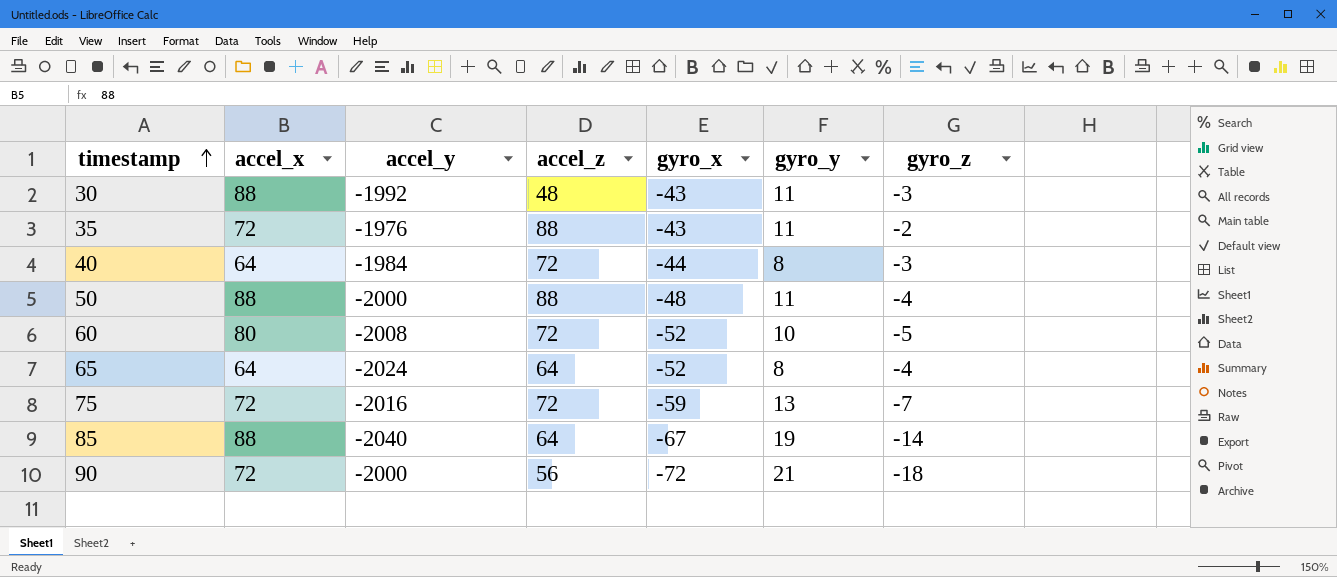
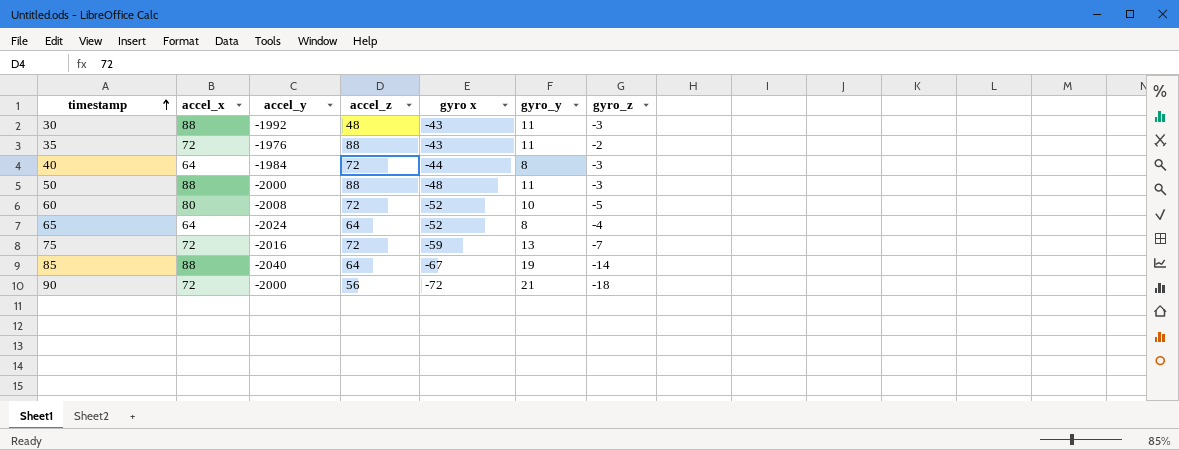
column name: gyro_x -> gyro x
50 | gyro_z: -4 -> -3

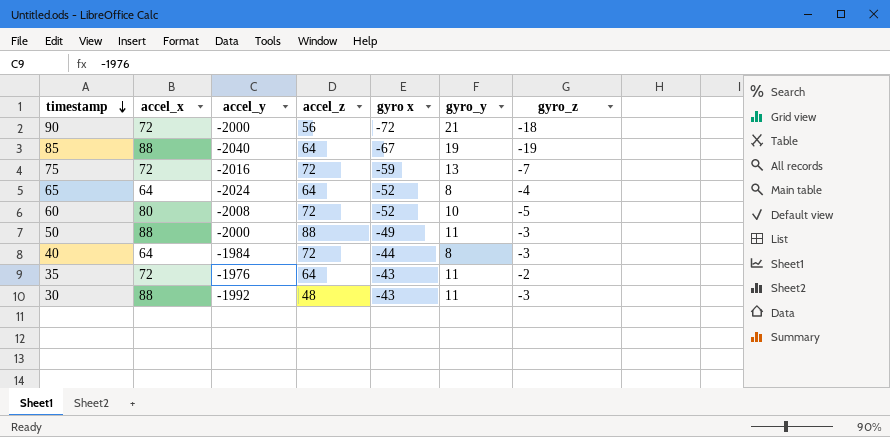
row order: timestamp ascending -> timestamp descending
85 | gyro_z: -14 -> -19
50 | gyro x: -48 -> -49
35 | accel_z: 88 -> 64

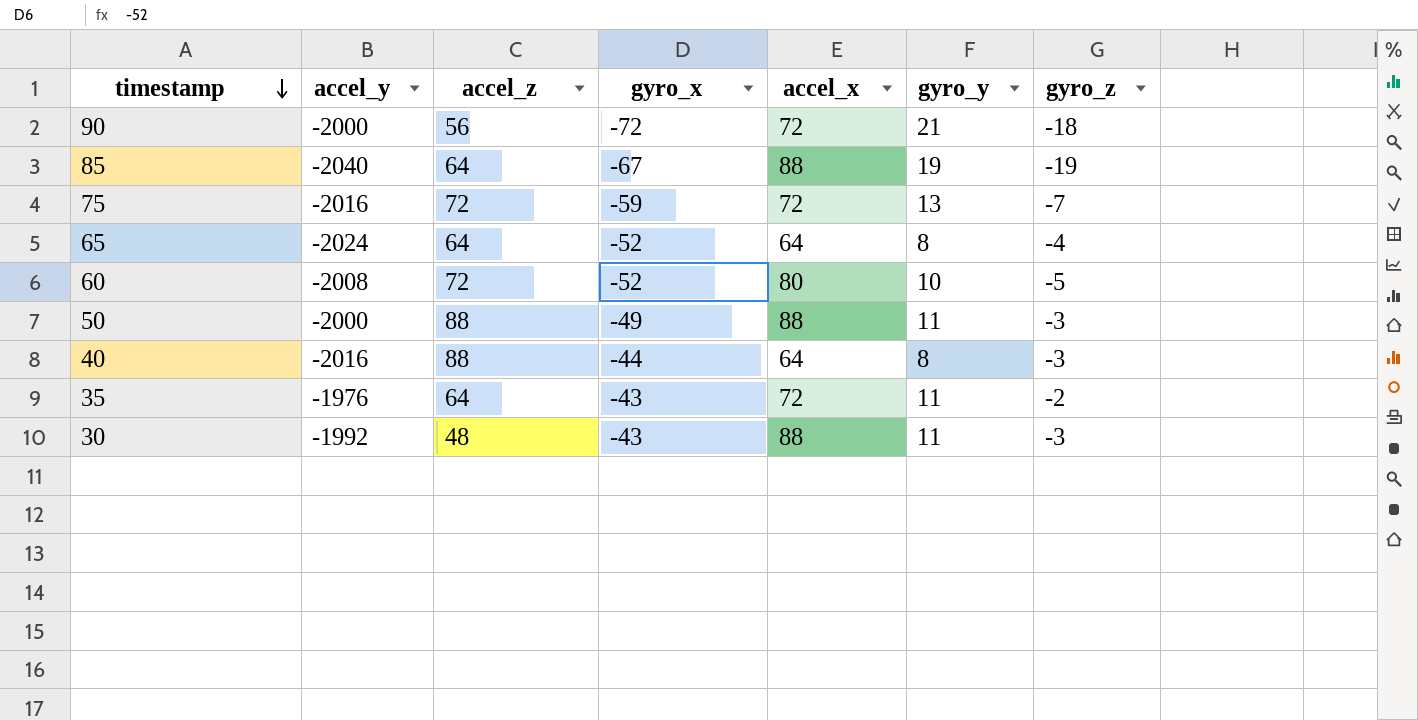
column name: gyro x -> gyro_x
column accel_x | position: 2 -> 5
40 | accel_y: -1984 -> -2016
40 | accel_z: 72 -> 88

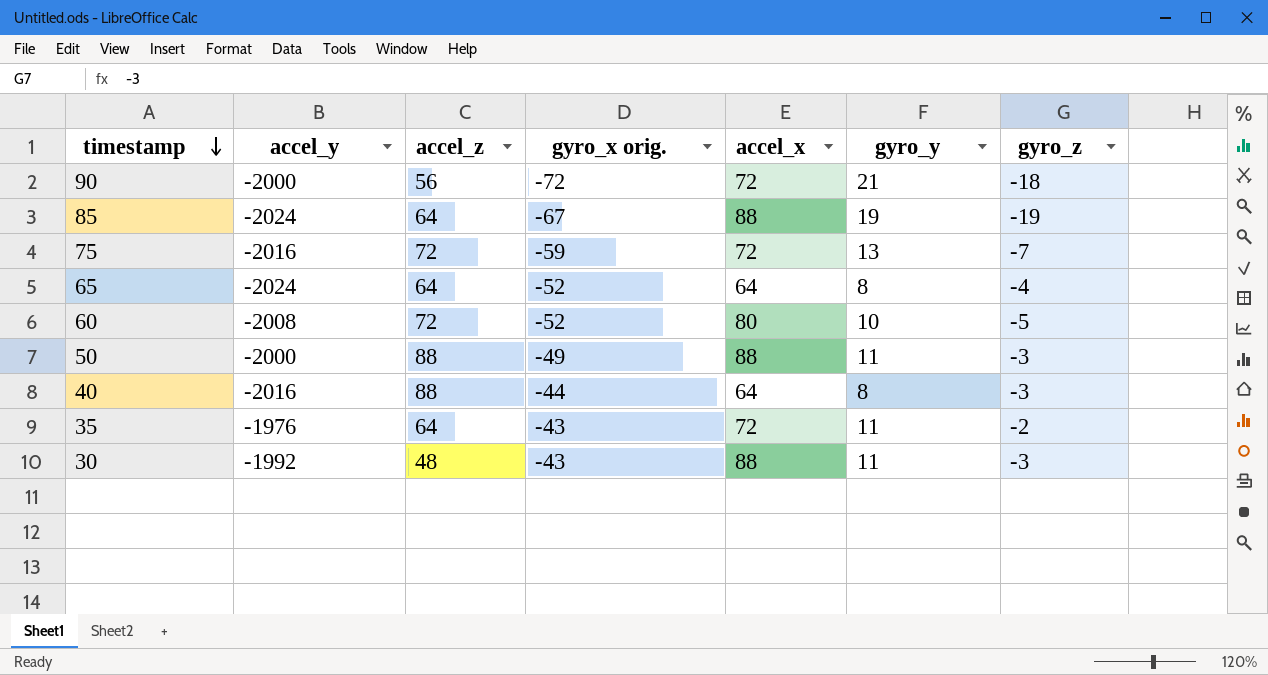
column name: gyro_x -> gyro_x orig.
85 | accel_y: -2040 -> -2024

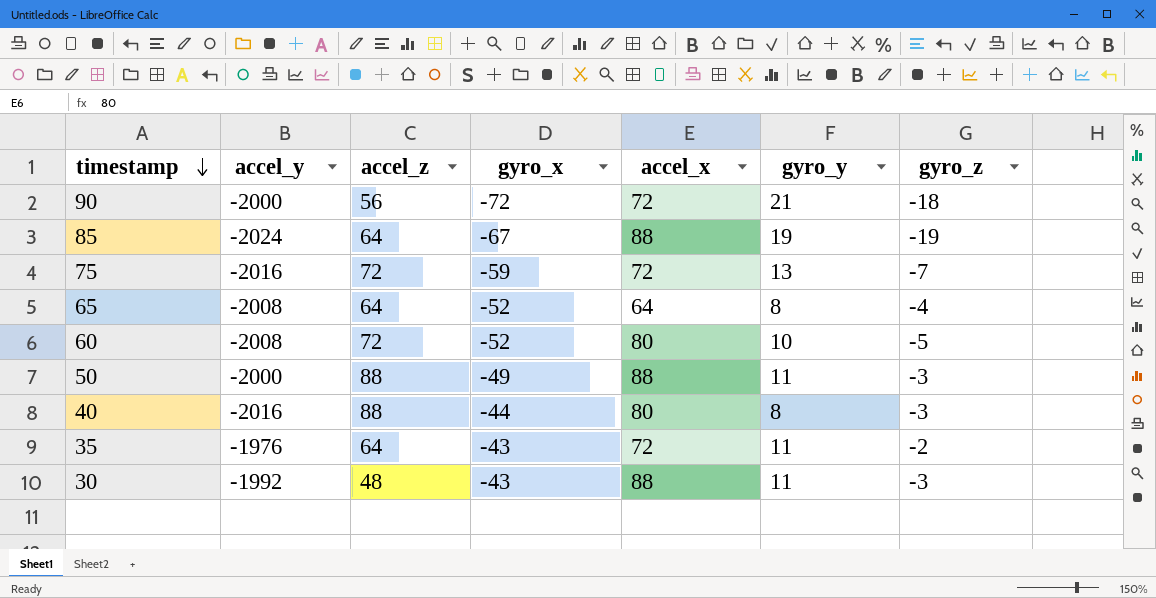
column name: gyro_x orig. -> gyro_x
65 | accel_y: -2024 -> -2008
40 | accel_x: 64 -> 80

